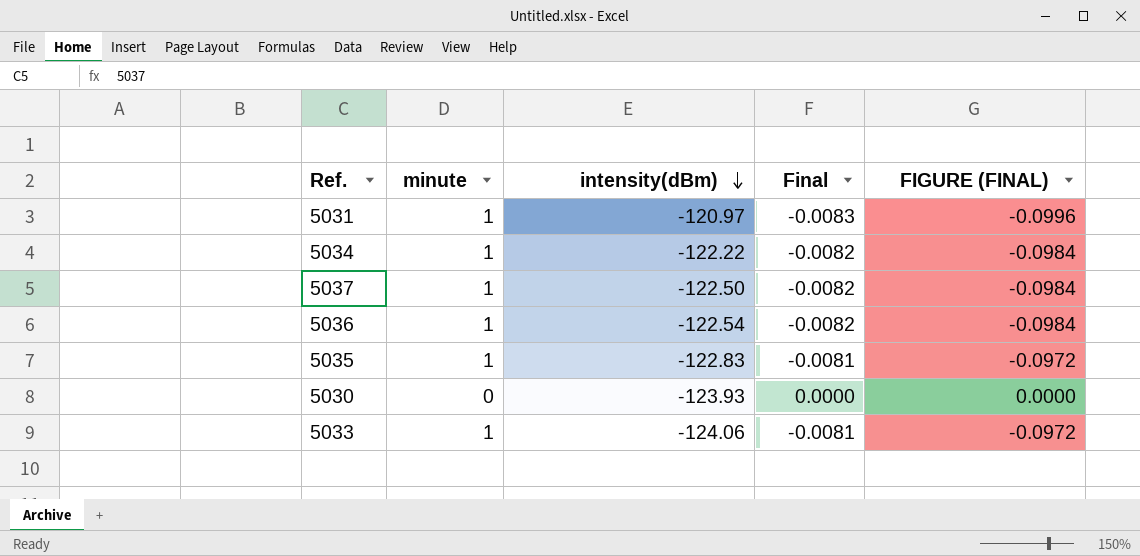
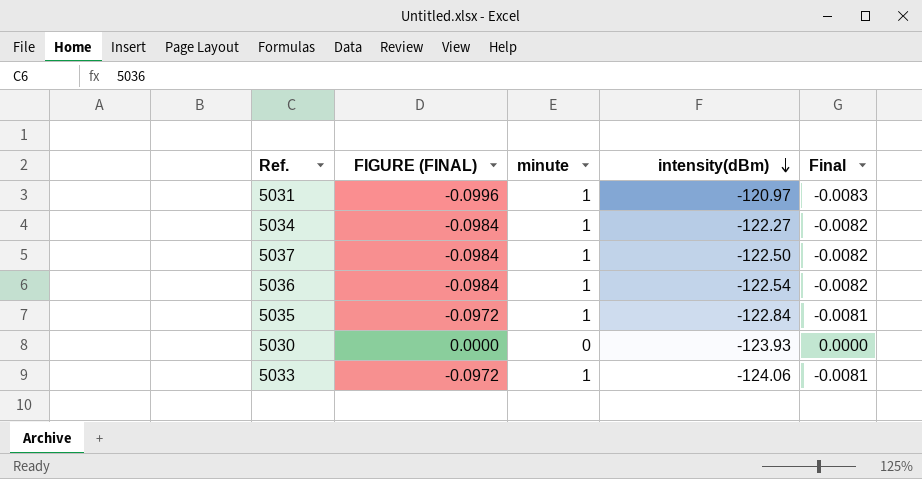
column FIGURE (FINAL) | position: 5 -> 2
5034 | intensity(dBm): -122.22 -> -122.27
5035 | intensity(dBm): -122.83 -> -122.84

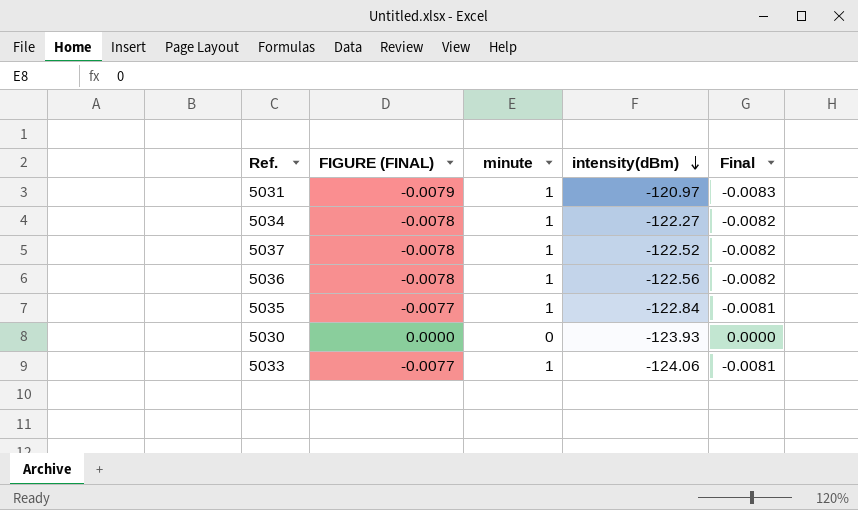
column FIGURE (FINAL) | formula: [Final] * 12 -> [Final] * 0.95
5037 | intensity(dBm): -122.50 -> -122.52
5036 | intensity(dBm): -122.54 -> -122.56

